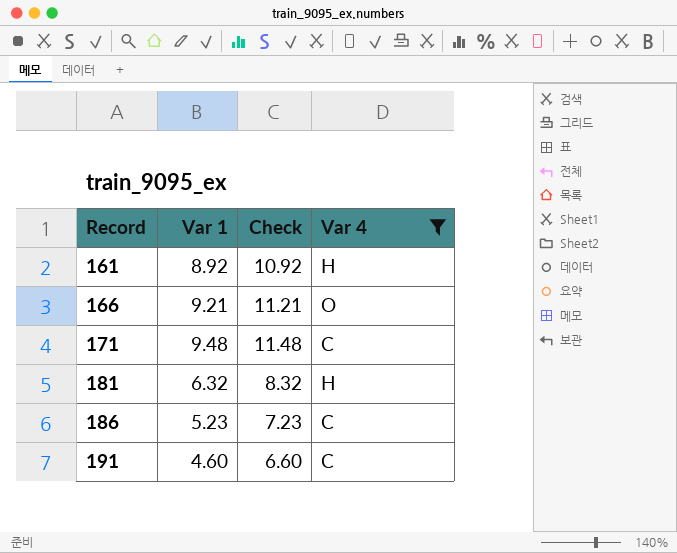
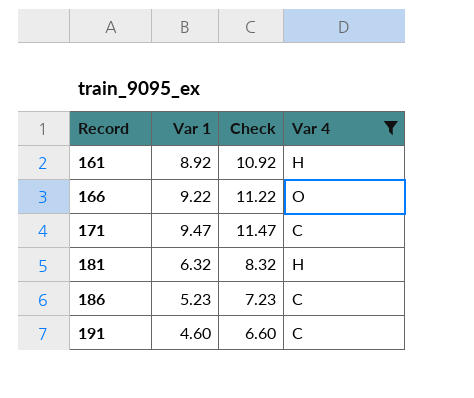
166 | Var 1: 9.21 -> 9.22
166 | Check: 11.21 -> 11.22
171 | Var 1: 9.48 -> 9.47
171 | Check: 11.48 -> 11.47

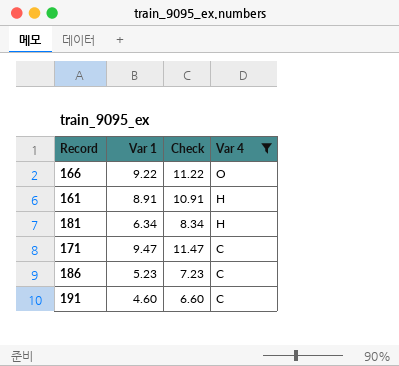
row order: Record ascending -> Var 4 descending
161 | Var 1: 8.92 -> 8.91
161 | Check: 10.92 -> 10.91
181 | Var 1: 6.32 -> 6.34
181 | Check: 8.32 -> 8.34

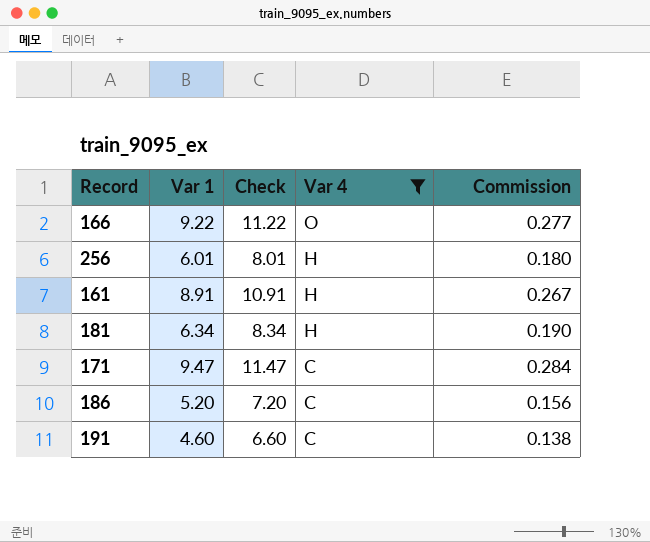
column Commission | formula: none -> [Var 1] * 0.03
row 256: none -> 6.01 | 8.01 | H | 0.180
186 | Var 1: 5.23 -> 5.20
186 | Check: 7.23 -> 7.20

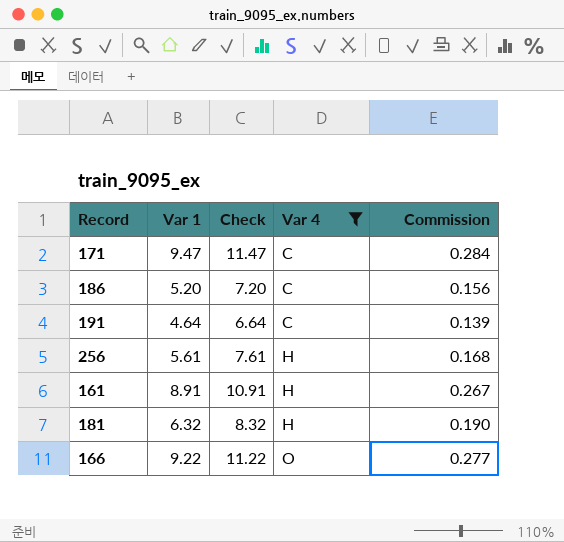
row order: Var 4 descending -> Var 4 ascending
191 | Var 1: 4.60 -> 4.64
191 | Check: 6.60 -> 6.64
191 | Commission: 0.138 -> 0.139
256 | Var 1: 6.01 -> 5.61
256 | Check: 8.01 -> 7.61
256 | Commission: 0.180 -> 0.168
181 | Var 1: 6.34 -> 6.32
181 | Check: 8.34 -> 8.32

